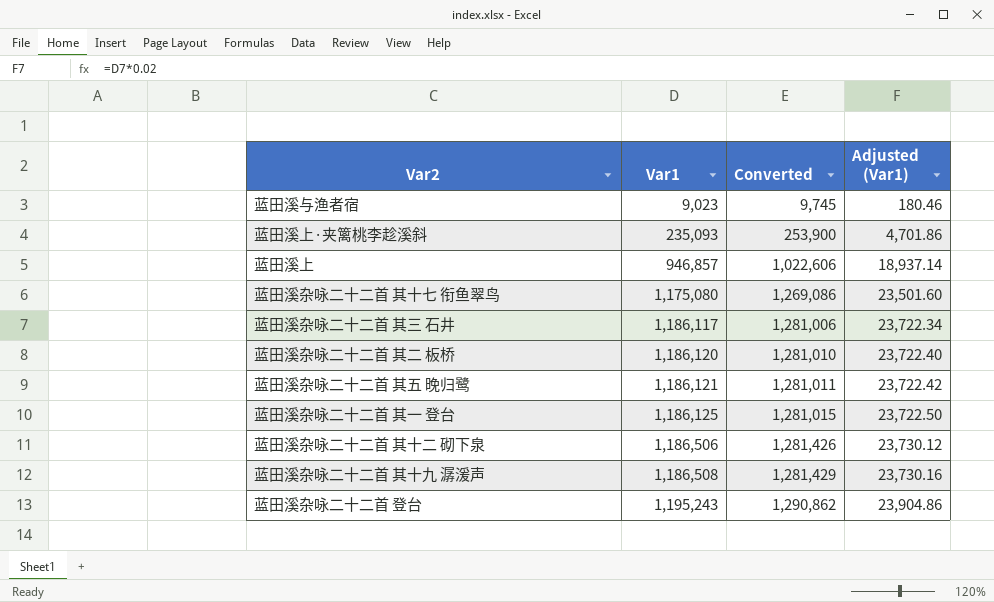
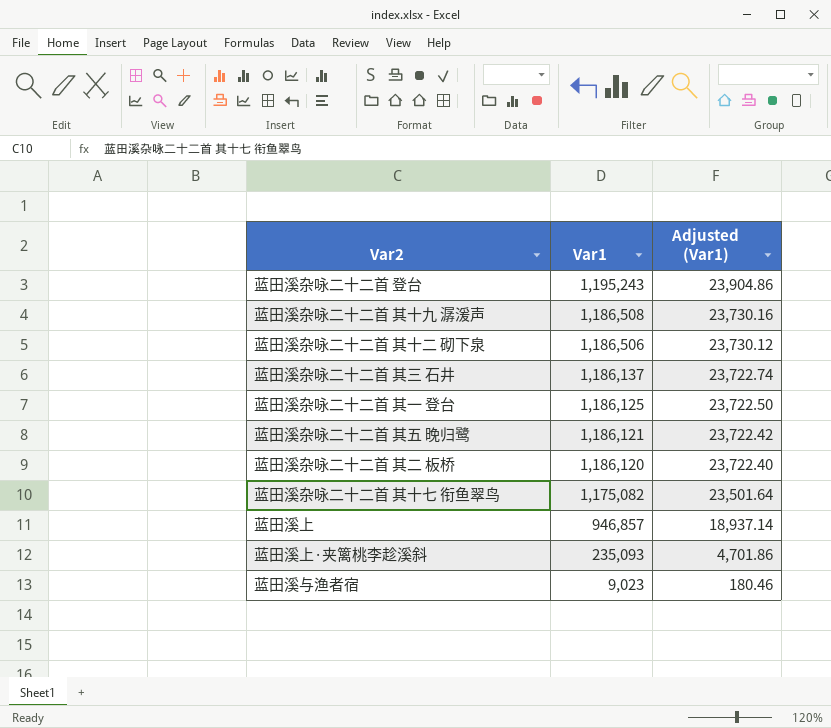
row order: Var1 ascending -> Var1 descending
column Converted | formula: [Var1] * 1.08 -> none
蓝田溪杂咏二十二首 其三 石井 | Var1: 1,186,117 -> 1,186,137
蓝田溪杂咏二十二首 其三 石井 | Adjusted (Var1): 23,722.34 -> 23,722.74
蓝田溪杂咏二十二首 其十七 衔鱼翠鸟 | Var1: 1,175,080 -> 1,175,082
蓝田溪杂咏二十二首 其十七 衔鱼翠鸟 | Adjusted (Var1): 23,501.60 -> 23,501.64

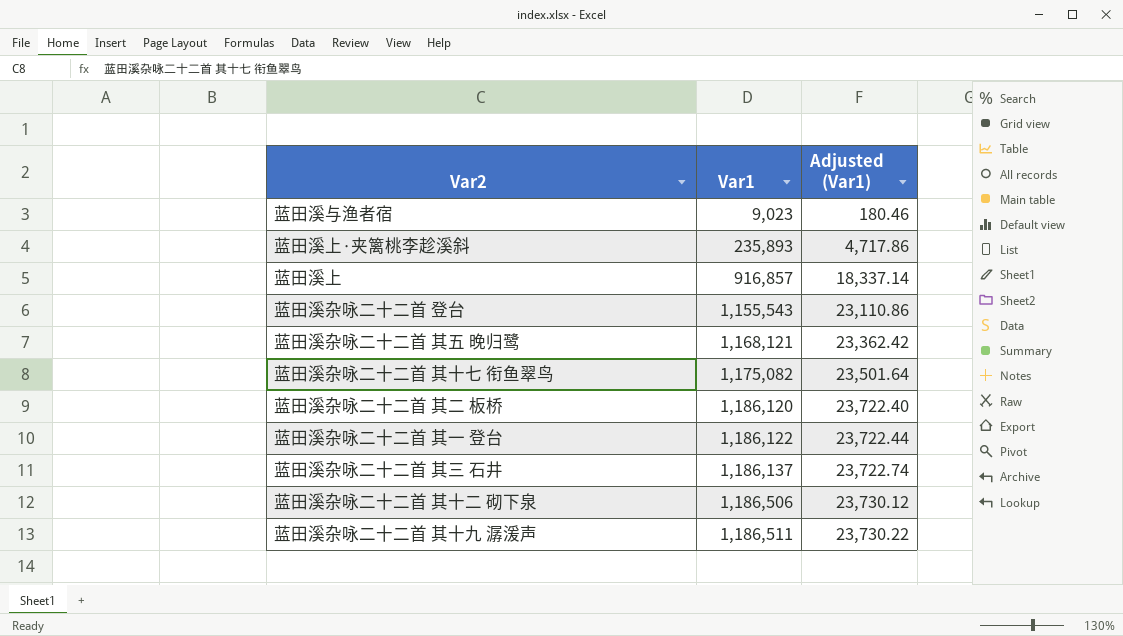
row order: Var1 descending -> Var1 ascending
蓝田溪上·夹篱桃李趁溪斜 | Var1: 235,093 -> 235,893
蓝田溪上·夹篱桃李趁溪斜 | Adjusted (Var1): 4,701.86 -> 4,717.86
蓝田溪上 | Var1: 946,857 -> 916,857
蓝田溪上 | Adjusted (Var1): 18,937.14 -> 18,337.14
蓝田溪杂咏二十二首 登台 | Var1: 1,195,243 -> 1,155,543
蓝田溪杂咏二十二首 登台 | Adjusted (Var1): 23,904.86 -> 23,110.86
蓝田溪杂咏二十二首 其五 晚归鹭 | Var1: 1,186,121 -> 1,168,121
蓝田溪杂咏二十二首 其五 晚归鹭 | Adjusted (Var1): 23,722.42 -> 23,362.42
蓝田溪杂咏二十二首 其一 登台 | Var1: 1,186,125 -> 1,186,122
蓝田溪杂咏二十二首 其一 登台 | Adjusted (Var1): 23,722.50 -> 23,722.44
蓝田溪杂咏二十二首 其十九 潺湲声 | Var1: 1,186,508 -> 1,186,511
蓝田溪杂咏二十二首 其十九 潺湲声 | Adjusted (Var1): 23,730.16 -> 23,730.22

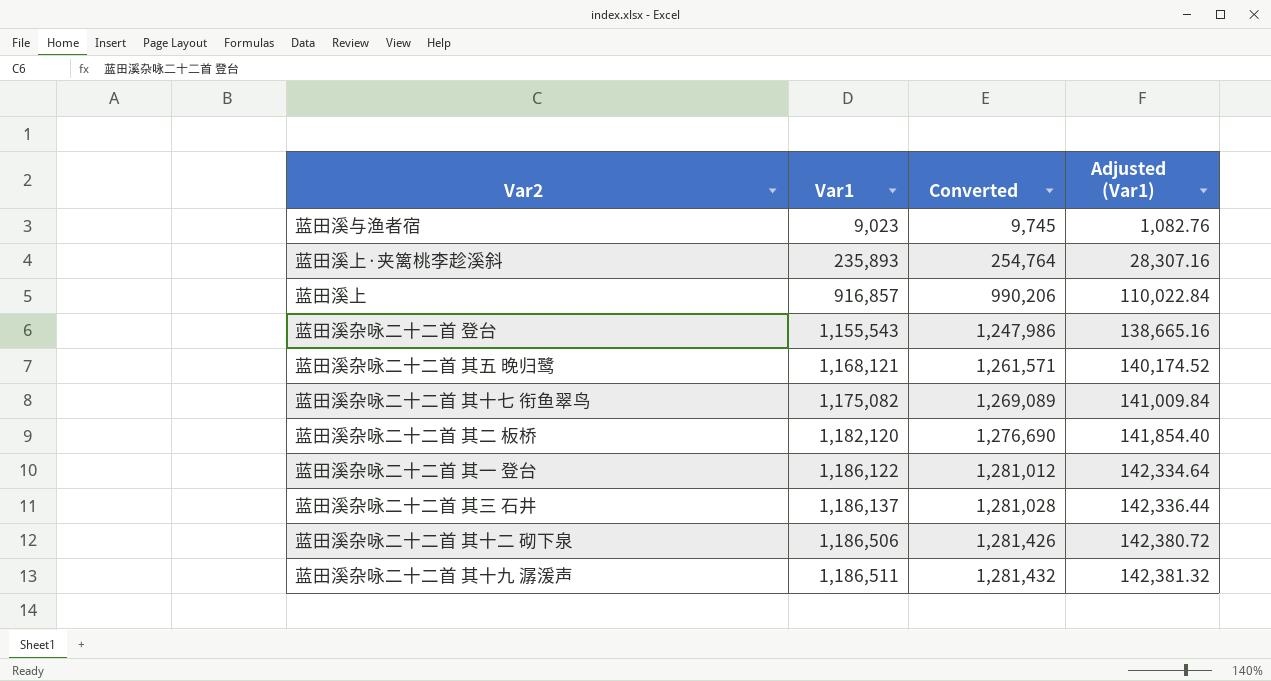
column Converted | formula: none -> [Var1] * 1.08
column Adjusted (Var1) | formula: [Var1] * 0.02 -> [Var1] * 0.12
蓝田溪杂咏二十二首 其二 板桥 | Var1: 1,186,120 -> 1,182,120

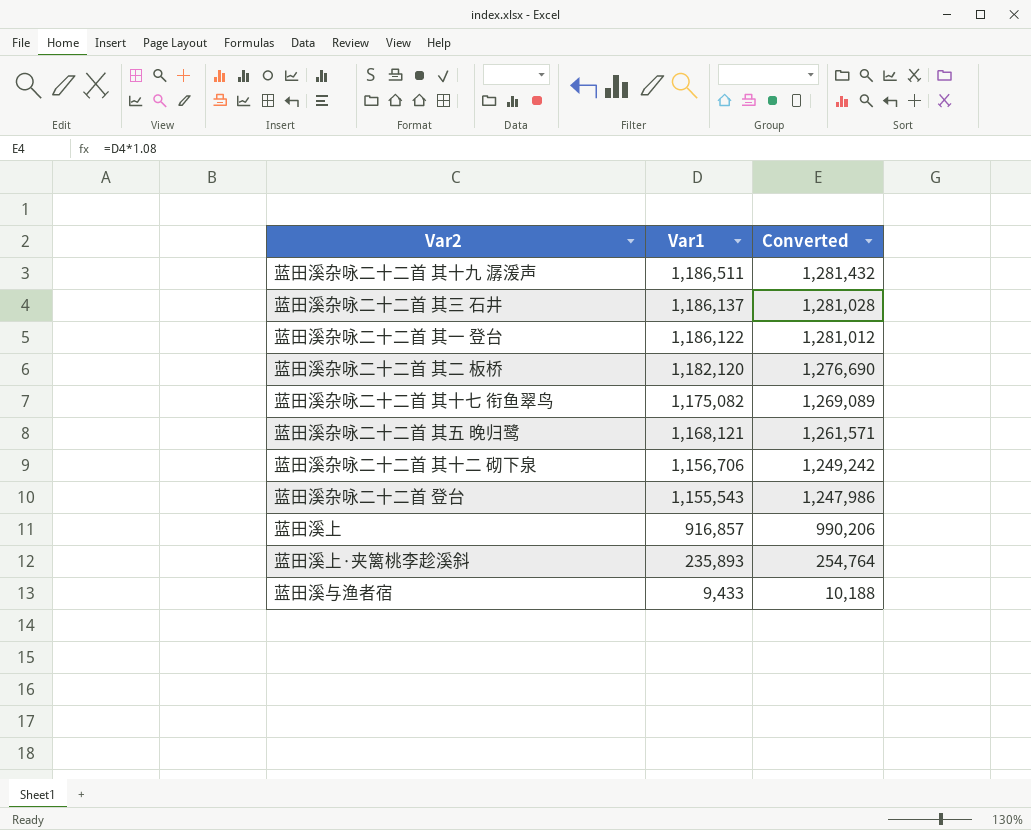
row order: Var1 ascending -> Var1 descending
column Adjusted (Var1) | formula: [Var1] * 0.12 -> none
蓝田溪杂咏二十二首 其十二 砌下泉 | Var1: 1,186,506 -> 1,156,706
蓝田溪杂咏二十二首 其十二 砌下泉 | Converted: 1,281,426 -> 1,249,242
蓝田溪与渔者宿 | Var1: 9,023 -> 9,433
蓝田溪与渔者宿 | Converted: 9,745 -> 10,188

